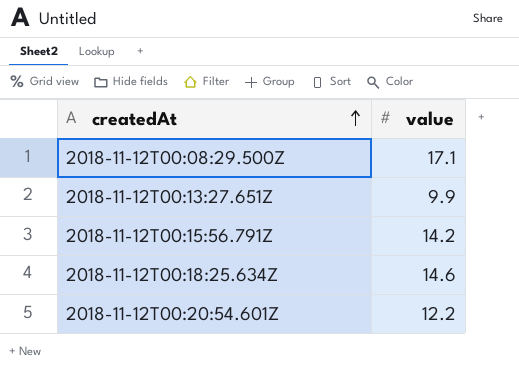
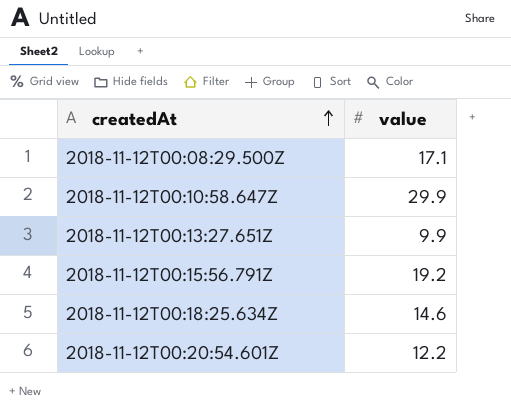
row 2018-11-12T00:10:58.647Z: none -> 29.9
2018-11-12T00:15:56.791Z | value: 14.2 -> 19.2

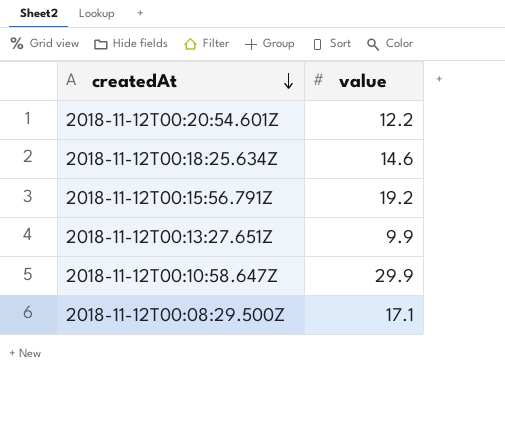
row order: createdAt ascending -> createdAt descending

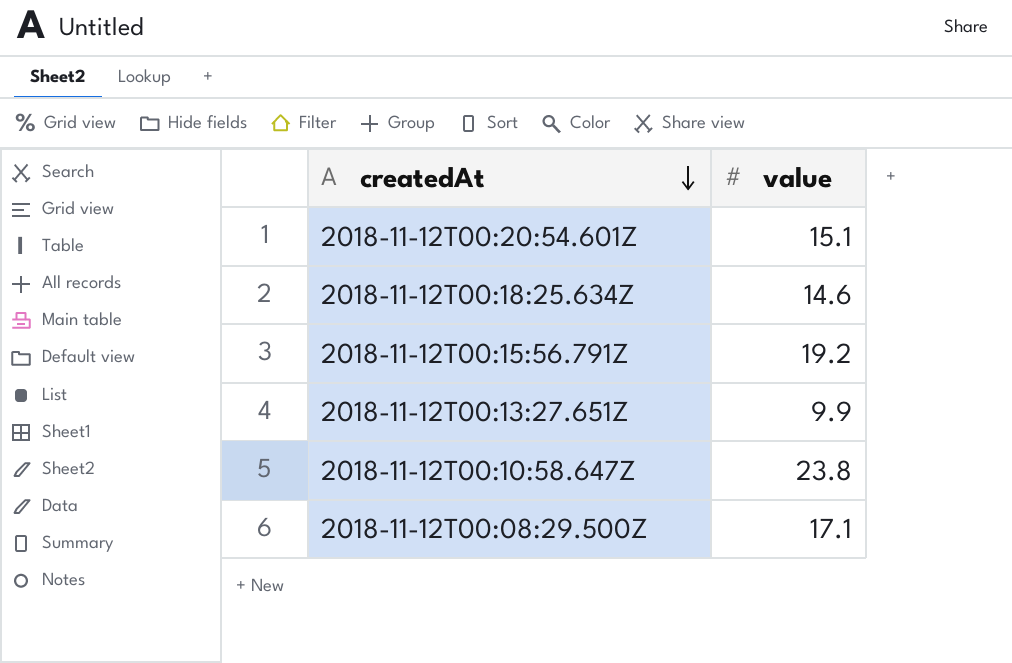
2018-11-12T00:20:54.601Z | value: 12.2 -> 15.1
2018-11-12T00:10:58.647Z | value: 29.9 -> 23.8

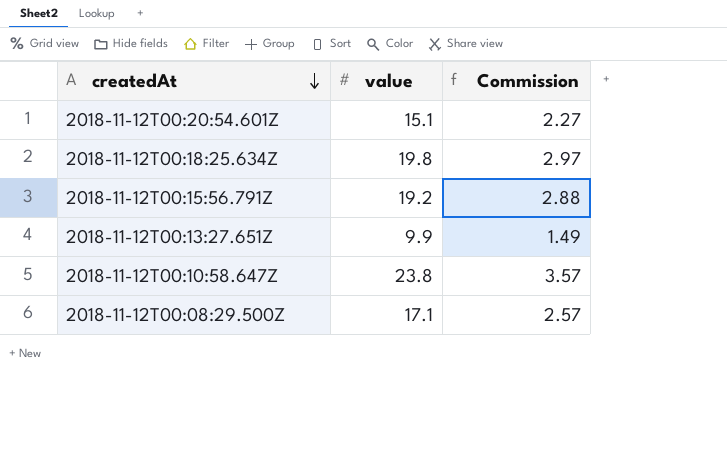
column Commission | formula: none -> [value] * 0.15
2018-11-12T00:18:25.634Z | value: 14.6 -> 19.8

